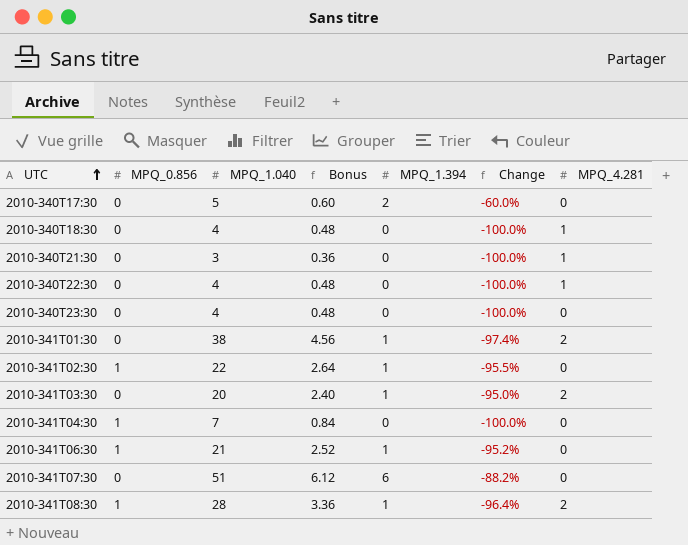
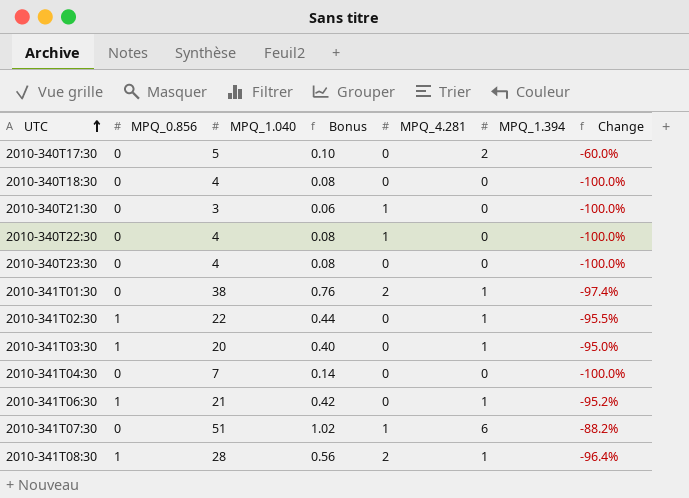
column Bonus | formula: [MPQ_1.040] * 0.12 -> [MPQ_1.040] * 0.02
column MPQ_4.281 | position: 7 -> 5
2010-340T18:30 | MPQ_4.281: 1 -> 0
2010-341T03:30 | MPQ_0.856: 0 -> 1
2010-341T03:30 | MPQ_4.281: 2 -> 0
2010-341T04:30 | MPQ_0.856: 1 -> 0
2010-341T07:30 | MPQ_4.281: 0 -> 1

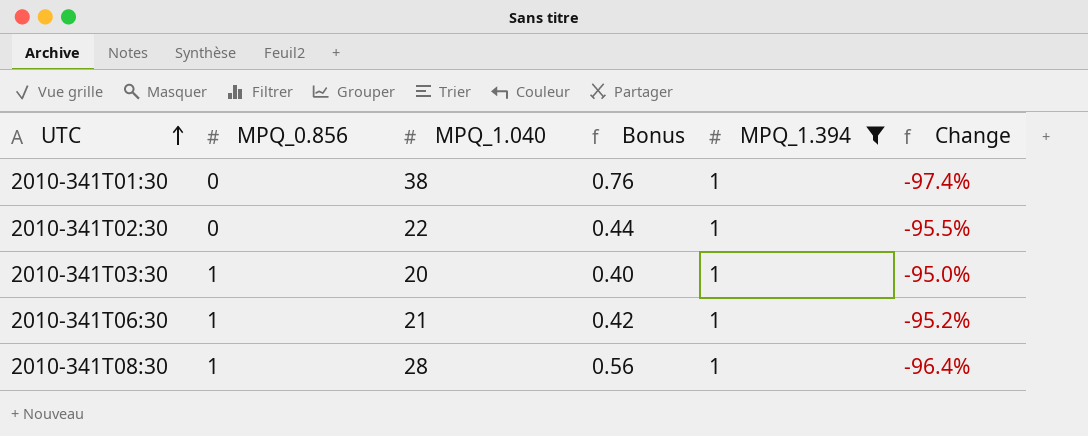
filter: none -> MPQ_1.394 = 1
column MPQ_4.281 | position: 5 -> none
2010-341T02:30 | MPQ_0.856: 1 -> 0

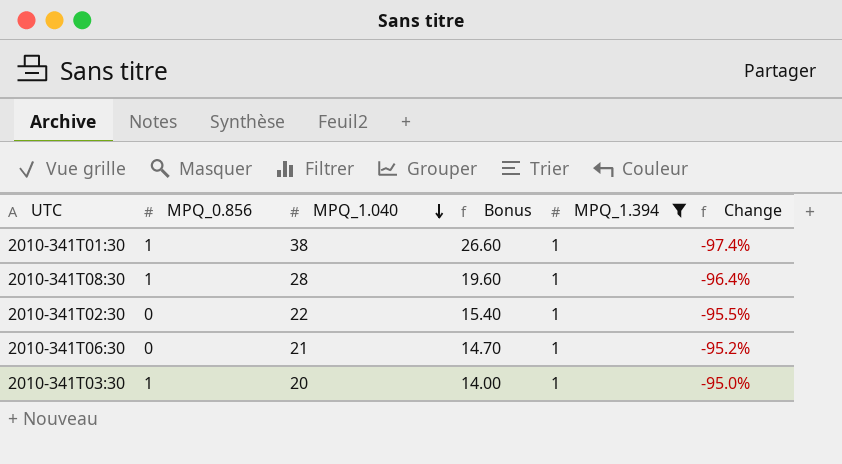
row order: UTC ascending -> MPQ_1.040 descending
column Bonus | formula: [MPQ_1.040] * 0.02 -> [MPQ_1.040] * 0.7
2010-341T01:30 | MPQ_0.856: 0 -> 1
2010-341T06:30 | MPQ_0.856: 1 -> 0

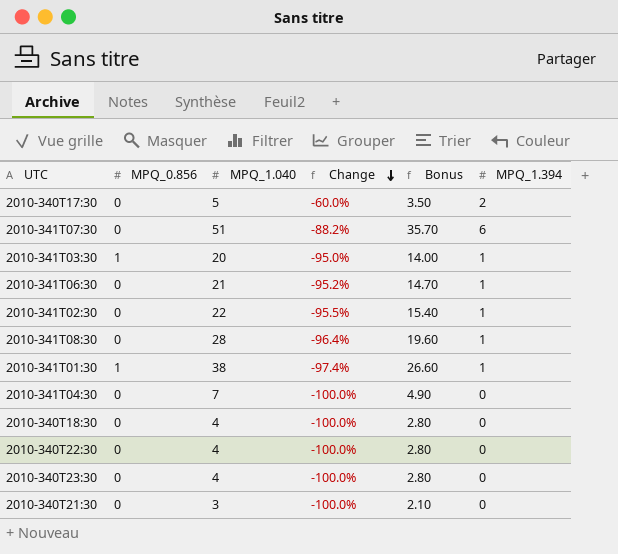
filter: MPQ_1.394 = 1 -> none
row order: MPQ_1.040 descending -> Change descending
column Change | position: 6 -> 4
2010-341T08:30 | MPQ_0.856: 1 -> 0

